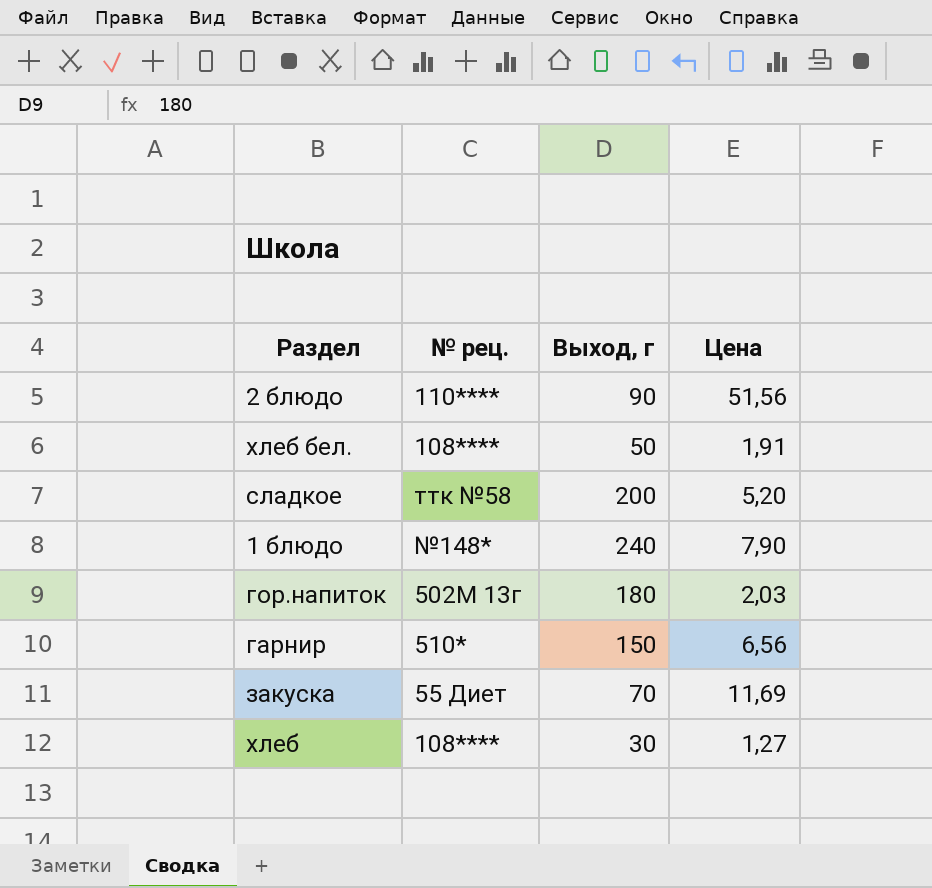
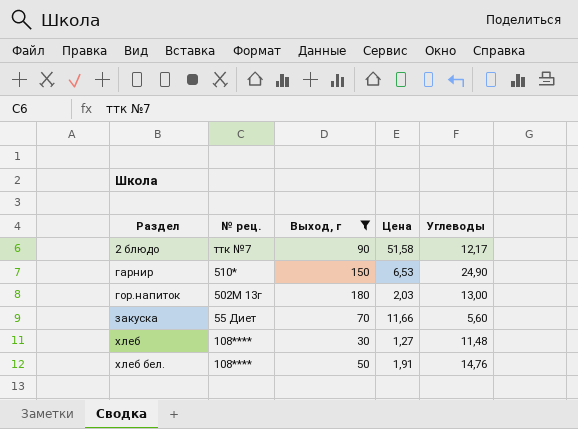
filter: none -> Выход, г <= 180
row order: none -> Раздел ascending
column Углеводы | position: none -> 5
2 блюдо | № рец.: 110**** -> ттк №7
2 блюдо | Цена: 51,56 -> 51,58
гарнир | Цена: 6,56 -> 6,53
закуска | Цена: 11,69 -> 11,66

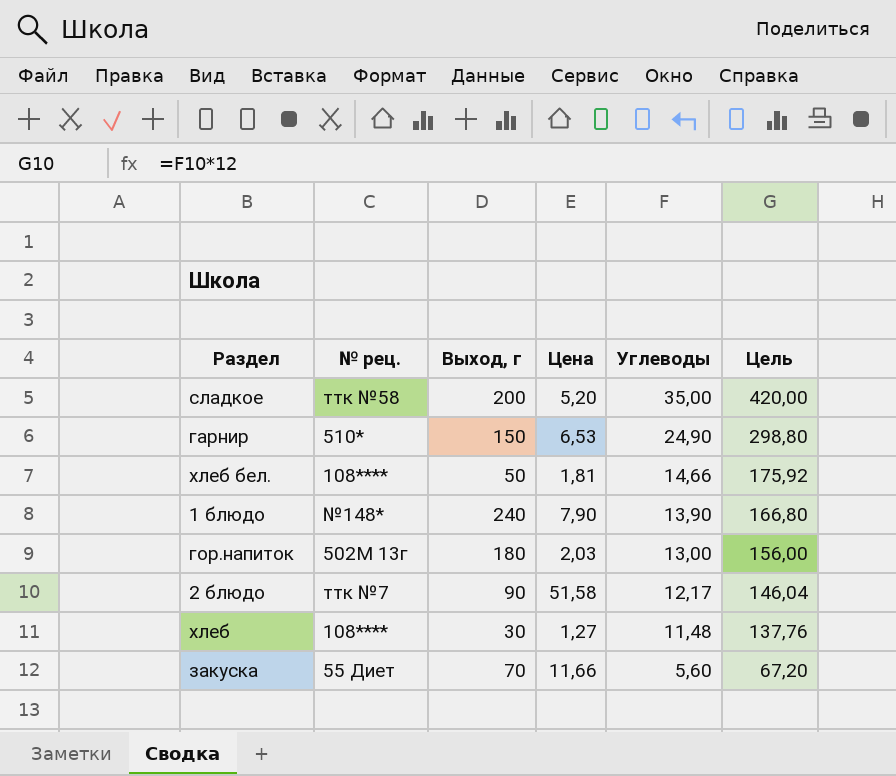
filter: Выход, г <= 180 -> none
row order: Раздел ascending -> Углеводы descending
column Цель | formula: none -> [Углеводы] * 12
хлеб бел. | Цена: 1,91 -> 1,81
хлеб бел. | Углеводы: 14,76 -> 14,66

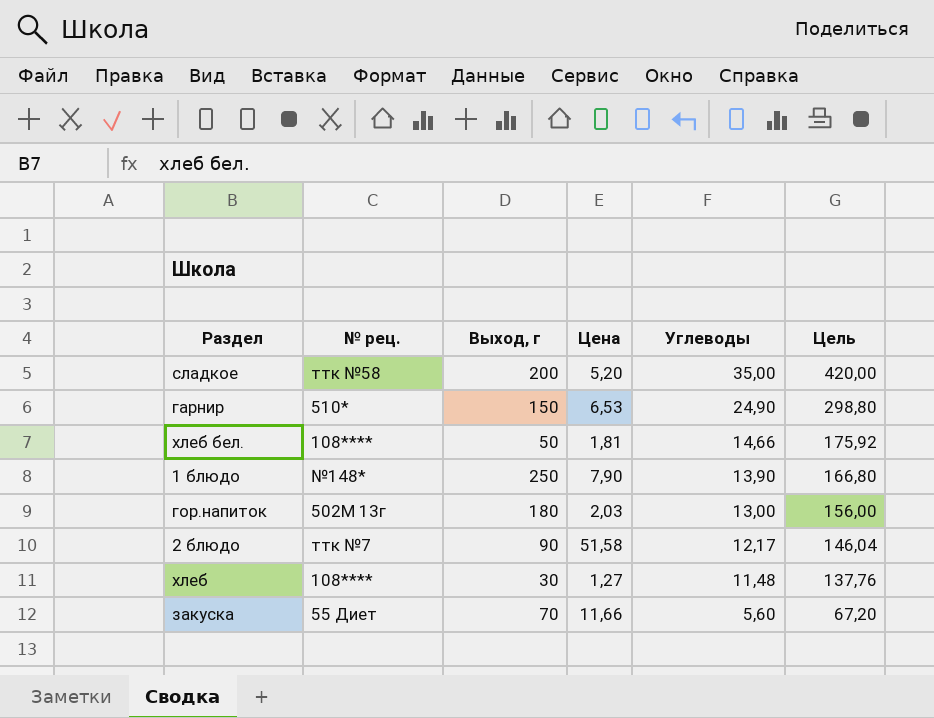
1 блюдо | Выход, г: 240 -> 250

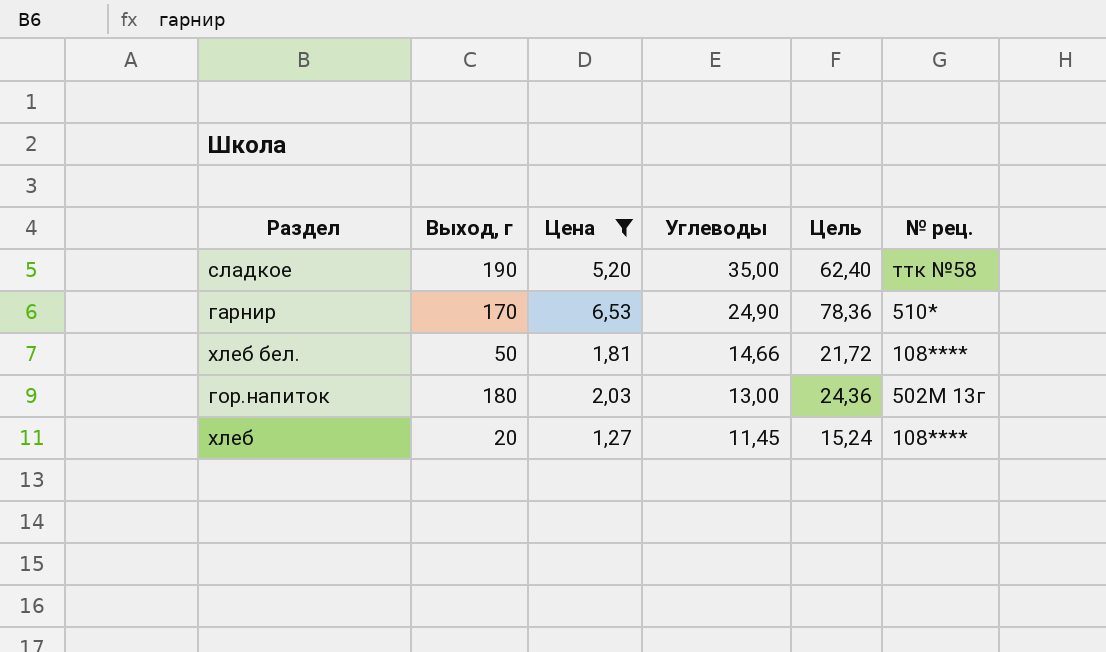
filter: none -> Цена <= 6,53
column Цель | formula: [Углеводы] * 12 -> [Цена] * 12
column № рец. | position: 2 -> 6
сладкое | Выход, г: 200 -> 190
гарнир | Выход, г: 150 -> 170
хлеб | Выход, г: 30 -> 20
хлеб | Углеводы: 11,48 -> 11,45

